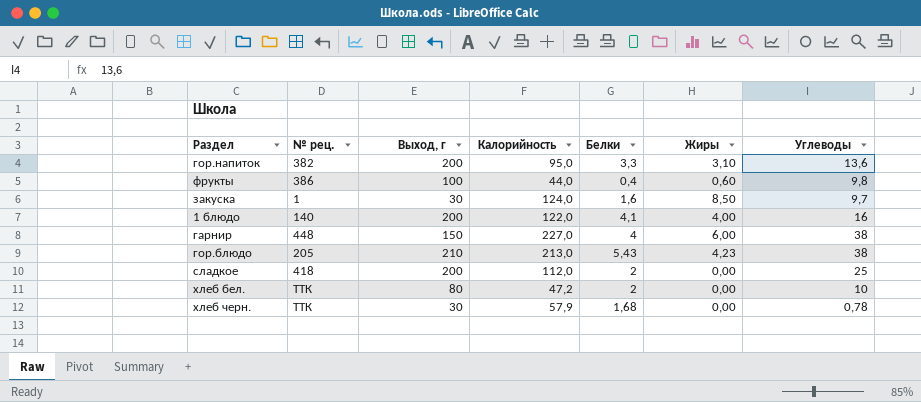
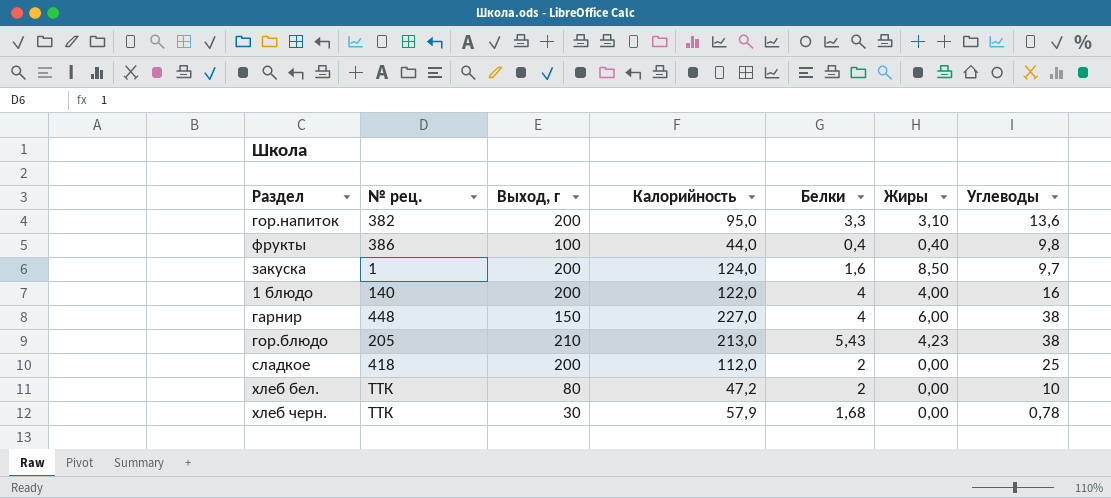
фрукты | Жиры: 0,60 -> 0,40
закуска | Выход, г: 30 -> 200
1 блюдо | Белки: 4,1 -> 4

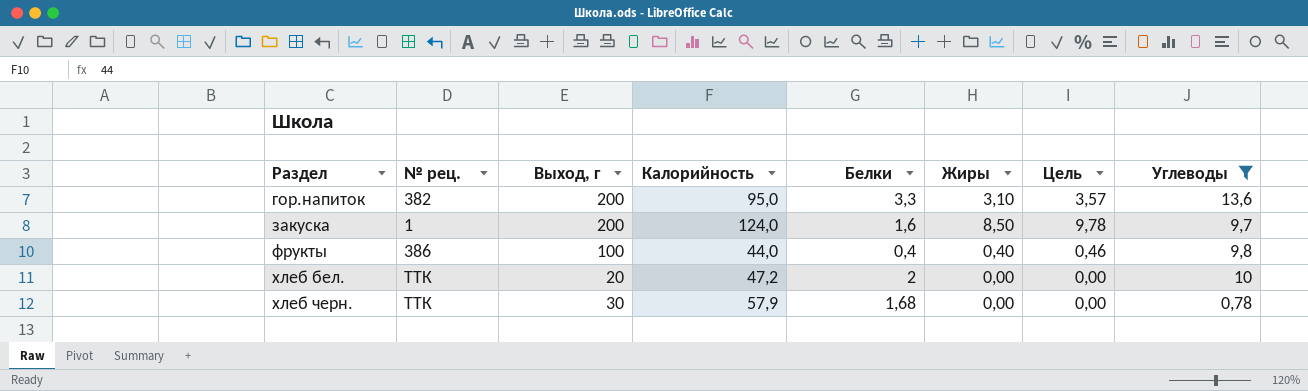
filter: none -> Углеводы <= 13,6
row order: none -> Раздел ascending
column Цель | formula: none -> [Жиры] * 1,15
хлеб бел. | Выход, г: 80 -> 20

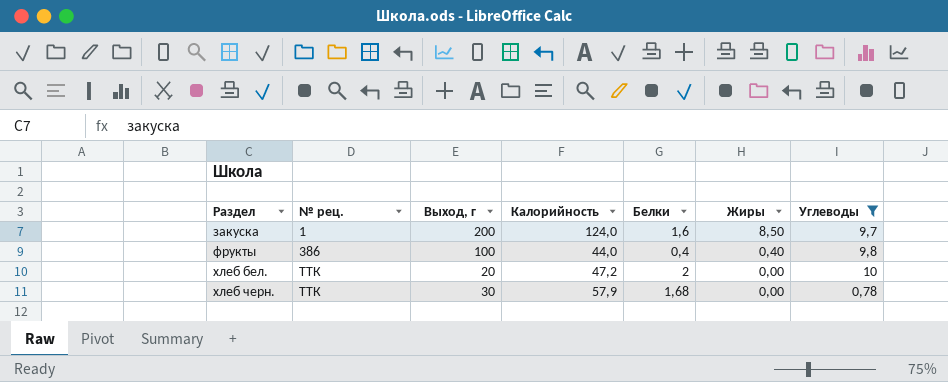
column Цель | formula: [Жиры] * 1,15 -> none
row гор.напиток: 382 | 200 | 95,0 | 3,3 | 3,10 | 3,57 | 13,6 -> none

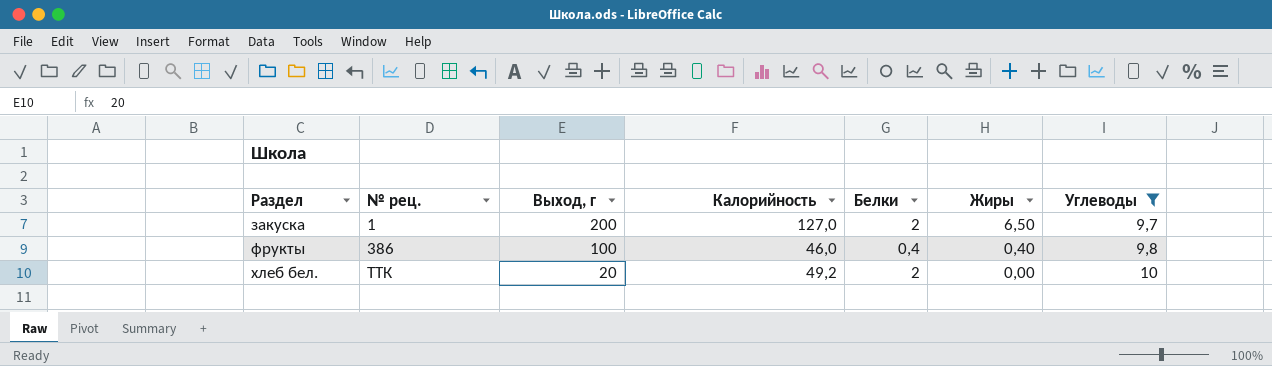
row хлеб черн.: ТТК | 30 | 57,9 | 1,68 | 0,00 | 0,78 -> none
закуска | Калорийность: 124,0 -> 127,0
закуска | Белки: 1,6 -> 2
закуска | Жиры: 8,50 -> 6,50
фрукты | Калорийность: 44,0 -> 46,0
хлеб бел. | Калорийность: 47,2 -> 49,2

